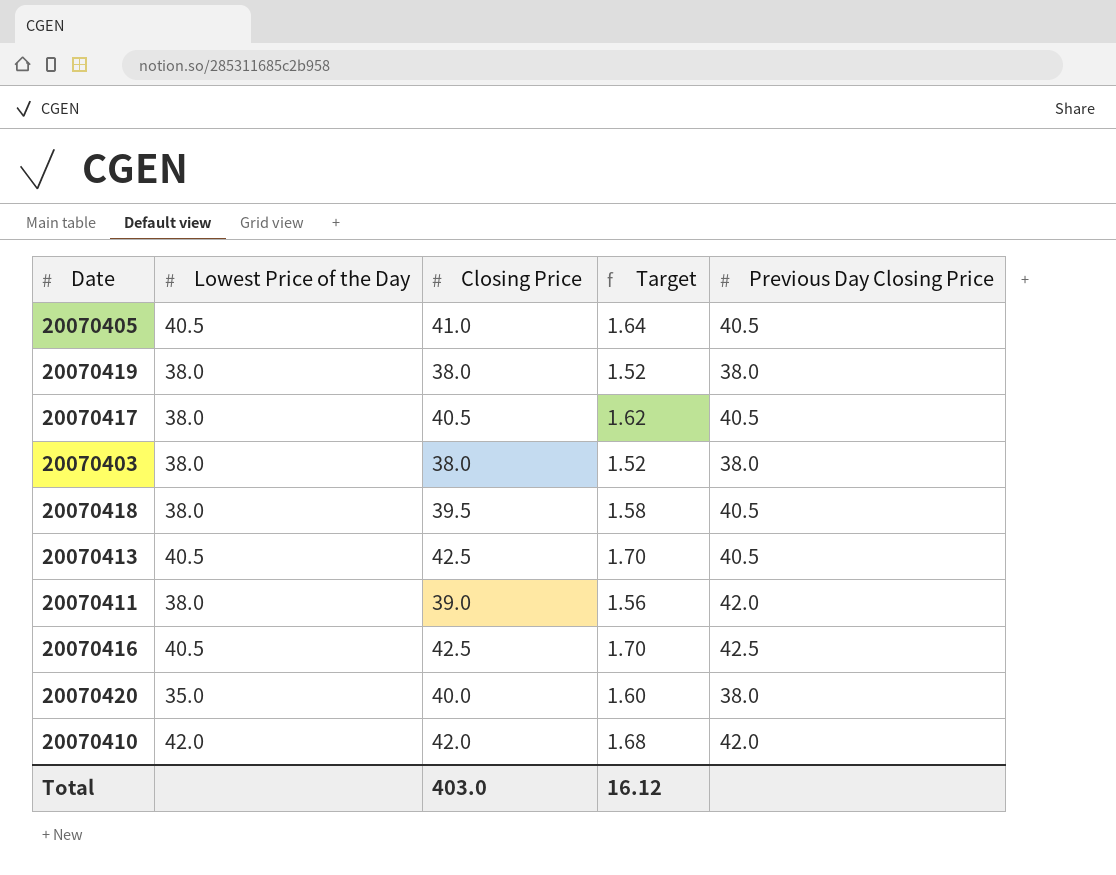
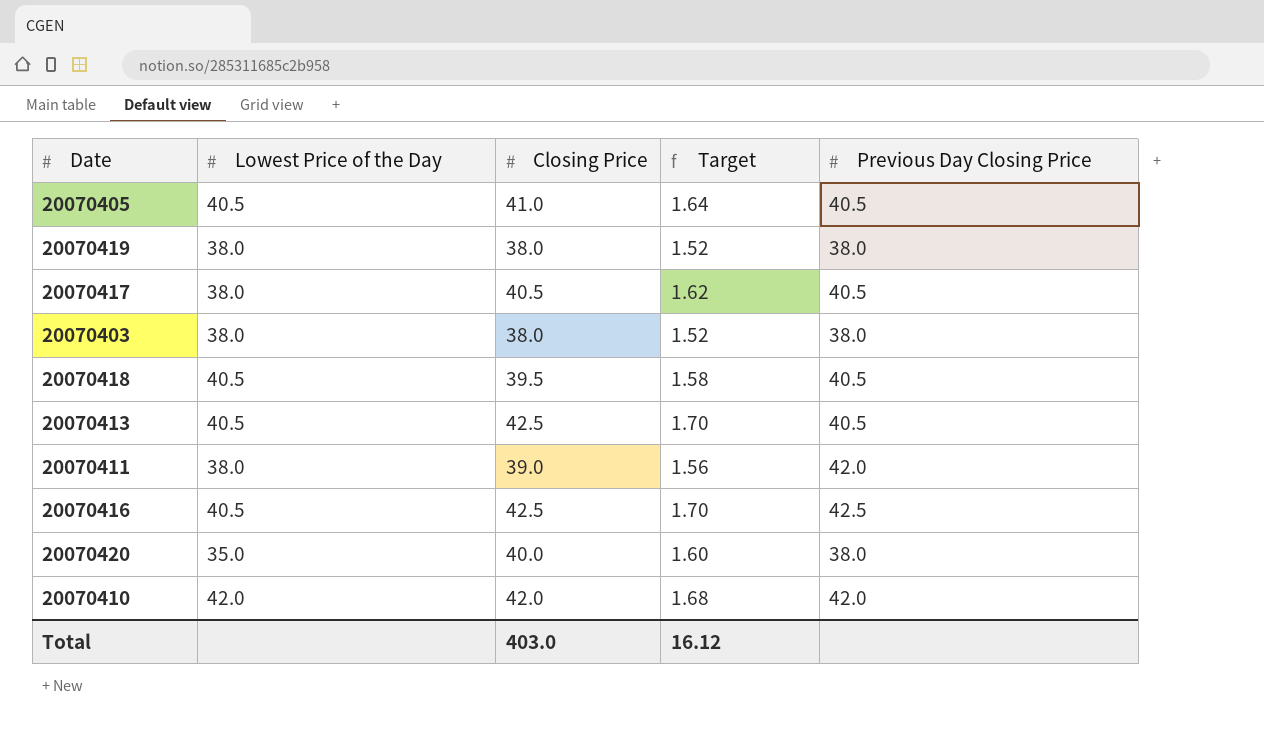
20070418 | Lowest Price of the Day: 38.0 -> 40.5

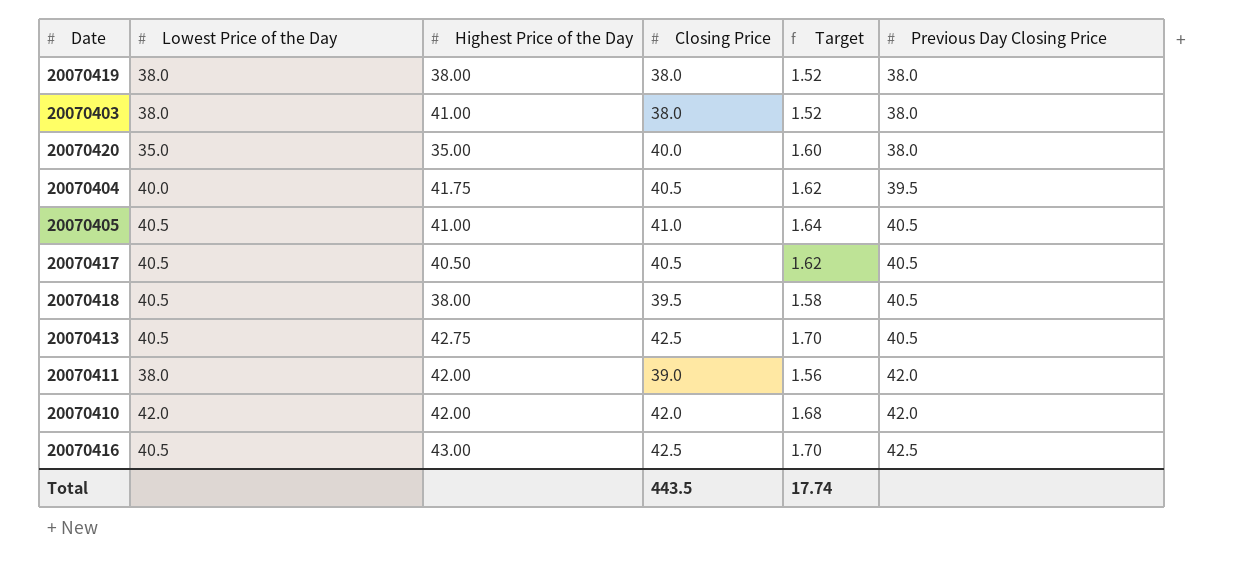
row order: none -> Previous Day Closing Price ascending
column Highest Price of the Day | position: none -> 3
row 20070404: none -> 40.0 | 41.75 | 40.5 | 1.62 | 39.5
20070417 | Lowest Price of the Day: 38.0 -> 40.5
Total | Closing Price: 403.0 -> 443.5
Total | Target: 16.12 -> 17.74

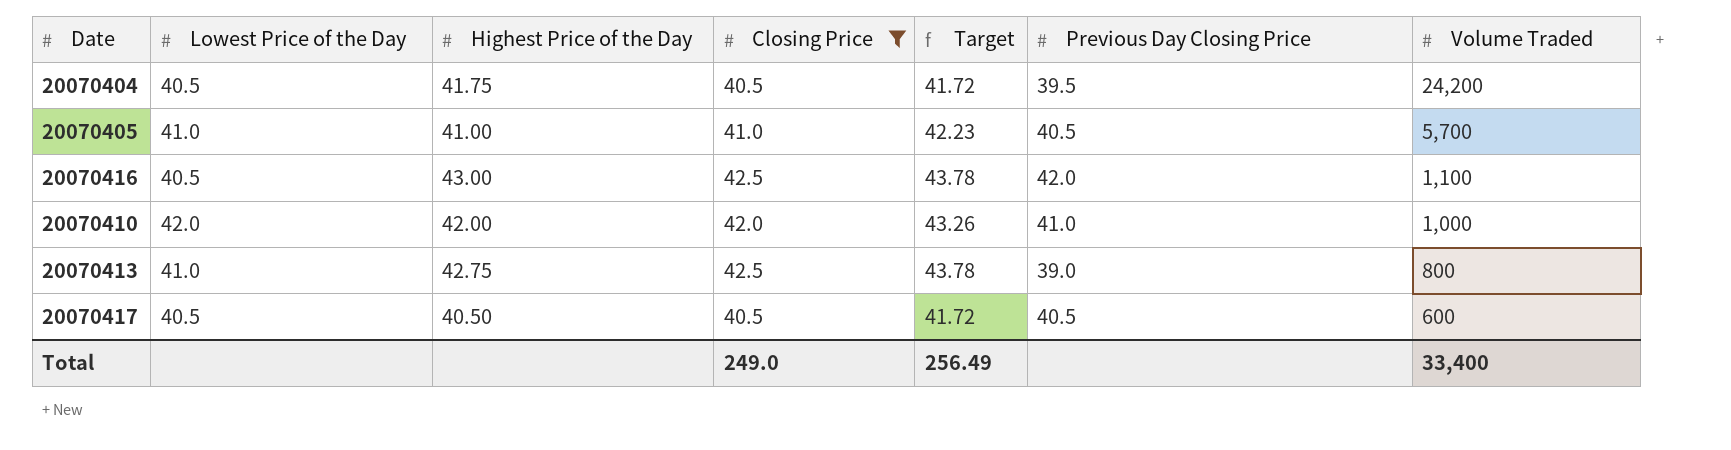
filter: none -> Closing Price >= 40.5
row order: Previous Day Closing Price ascending -> Volume Traded descending
column Target | formula: [Closing Price] * 0.04 -> [Closing Price] * 1.03
column Volume Traded | position: none -> 7
20070404 | Lowest Price of the Day: 40.0 -> 40.5
20070405 | Lowest Price of the Day: 40.5 -> 41.0
20070416 | Previous Day Closing Price: 42.5 -> 42.0
20070410 | Previous Day Closing Price: 42.0 -> 41.0
20070413 | Lowest Price of the Day: 40.5 -> 41.0
20070413 | Previous Day Closing Price: 40.5 -> 39.0
Total | Closing Price: 443.5 -> 249.0
Total | Target: 17.74 -> 256.49

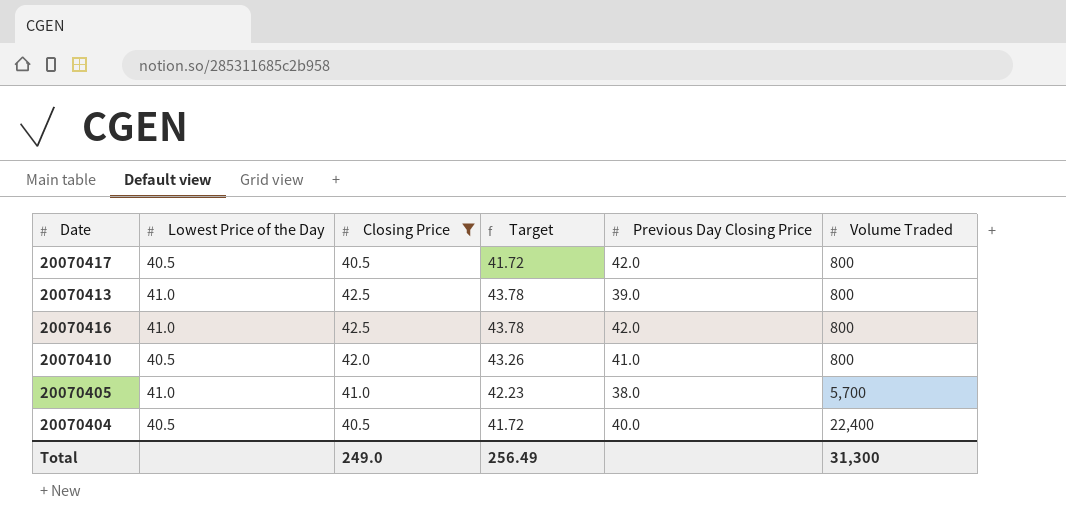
row order: Volume Traded descending -> Volume Traded ascending
column Highest Price of the Day | position: 3 -> none
20070417 | Previous Day Closing Price: 40.5 -> 42.0
20070417 | Volume Traded: 600 -> 800
20070416 | Lowest Price of the Day: 40.5 -> 41.0
20070416 | Volume Traded: 1,100 -> 800
20070410 | Lowest Price of the Day: 42.0 -> 40.5
20070410 | Volume Traded: 1,000 -> 800
20070405 | Previous Day Closing Price: 40.5 -> 38.0
20070404 | Previous Day Closing Price: 39.5 -> 40.0
20070404 | Volume Traded: 24,200 -> 22,400
Total | Volume Traded: 33,400 -> 31,300

